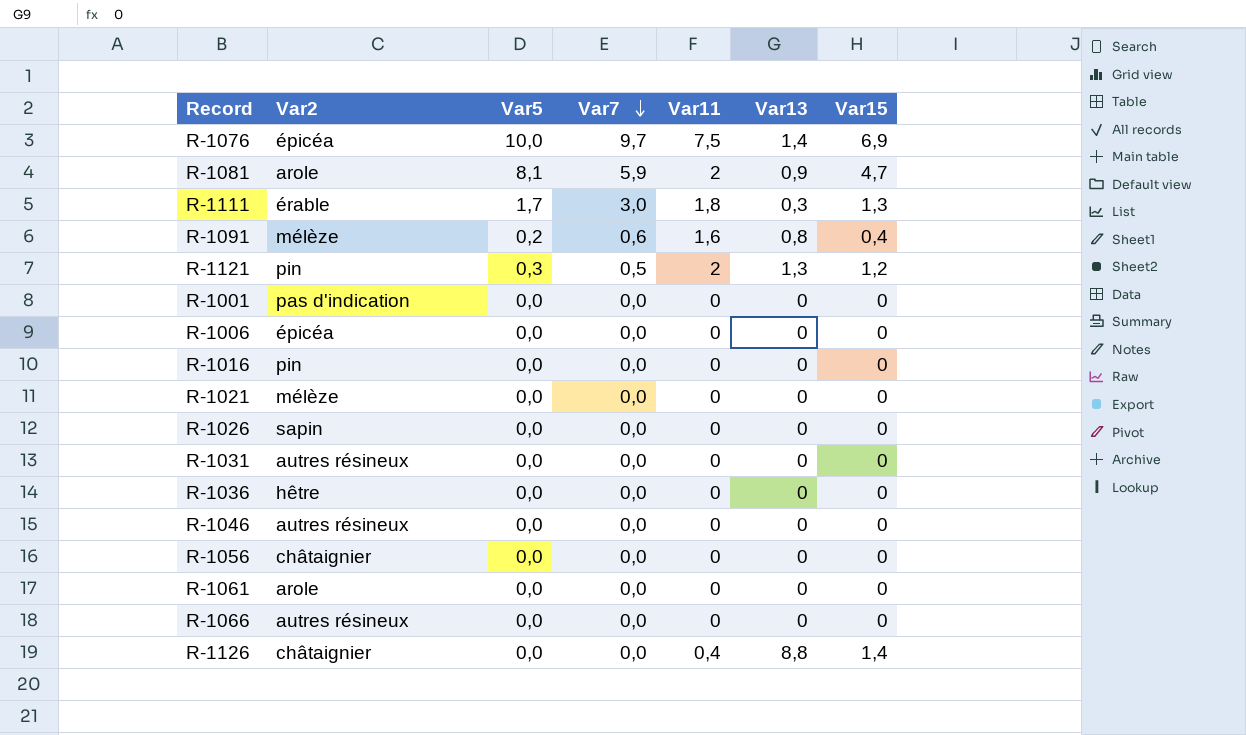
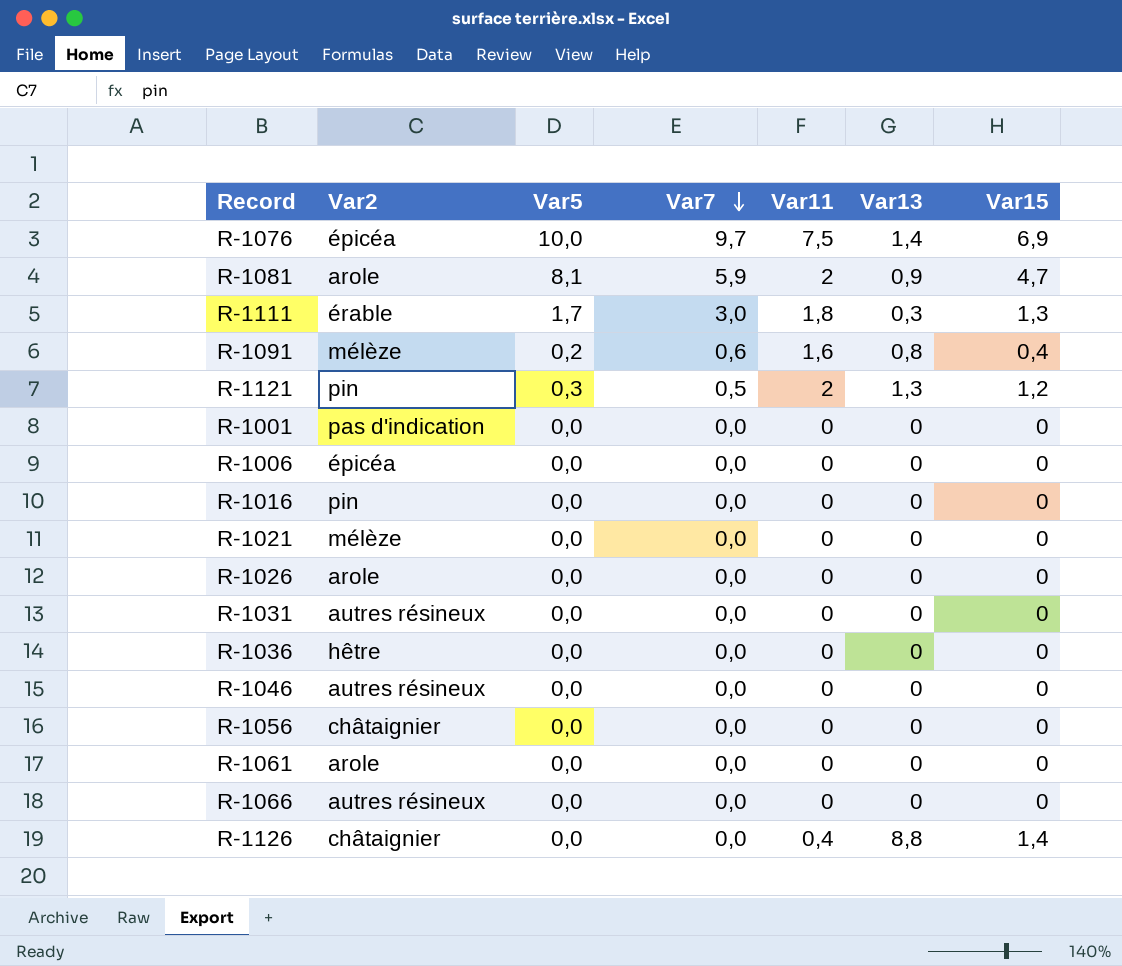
R-1026 | Var2: sapin -> arole

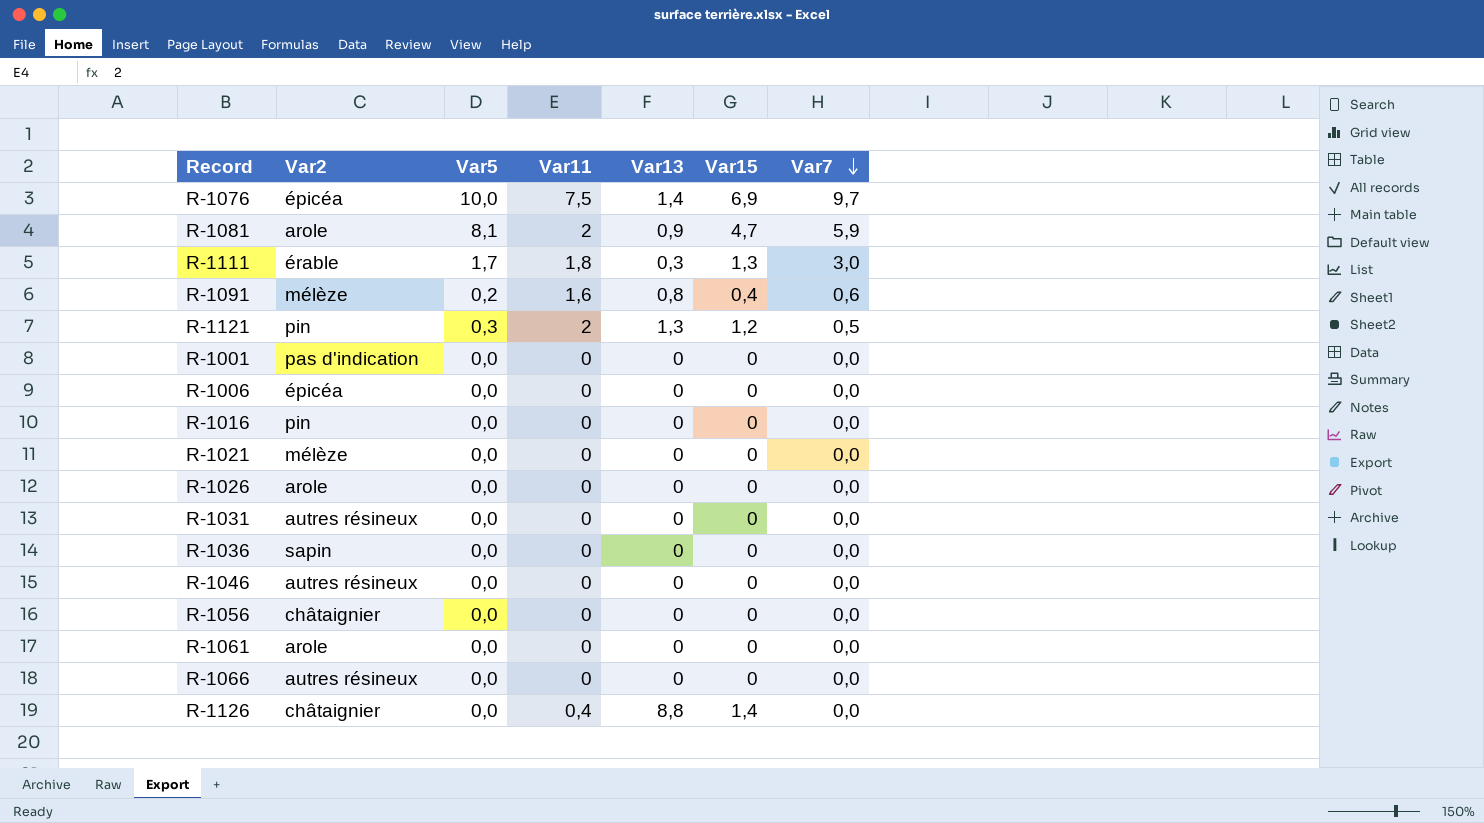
column Var7 | position: 4 -> 7
R-1036 | Var2: hêtre -> sapin

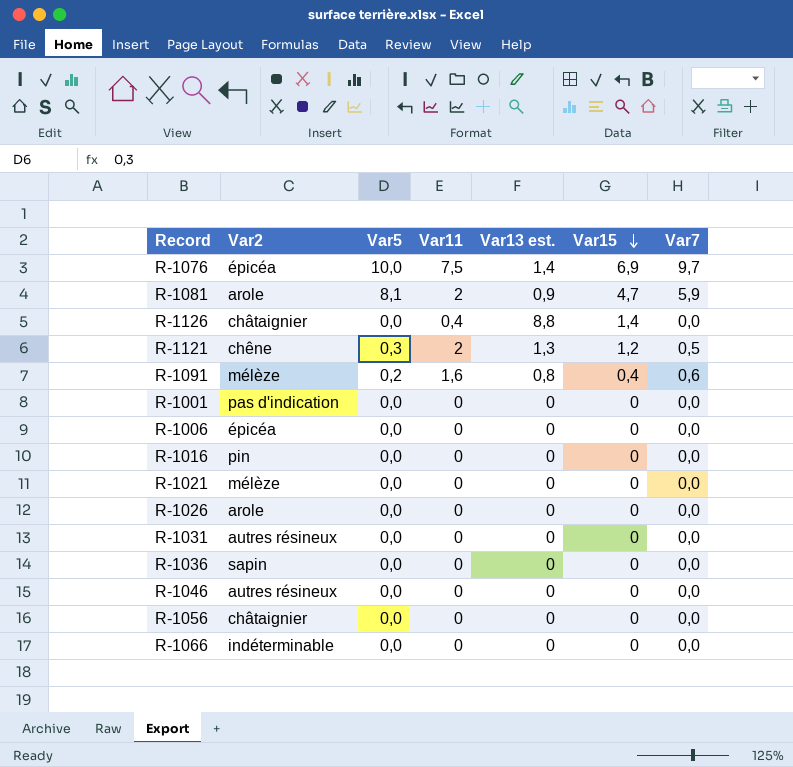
row order: Var7 descending -> Var15 descending
column name: Var13 -> Var13 est.
row R-1111: érable | 1,7 | 1,8 | 0,3 | 1,3 | 3,0 -> none
row R-1061: arole | 0,0 | 0 | 0 | 0 | 0,0 -> none
R-1121 | Var2: pin -> chêne
R-1066 | Var2: autres résineux -> indéterminable

